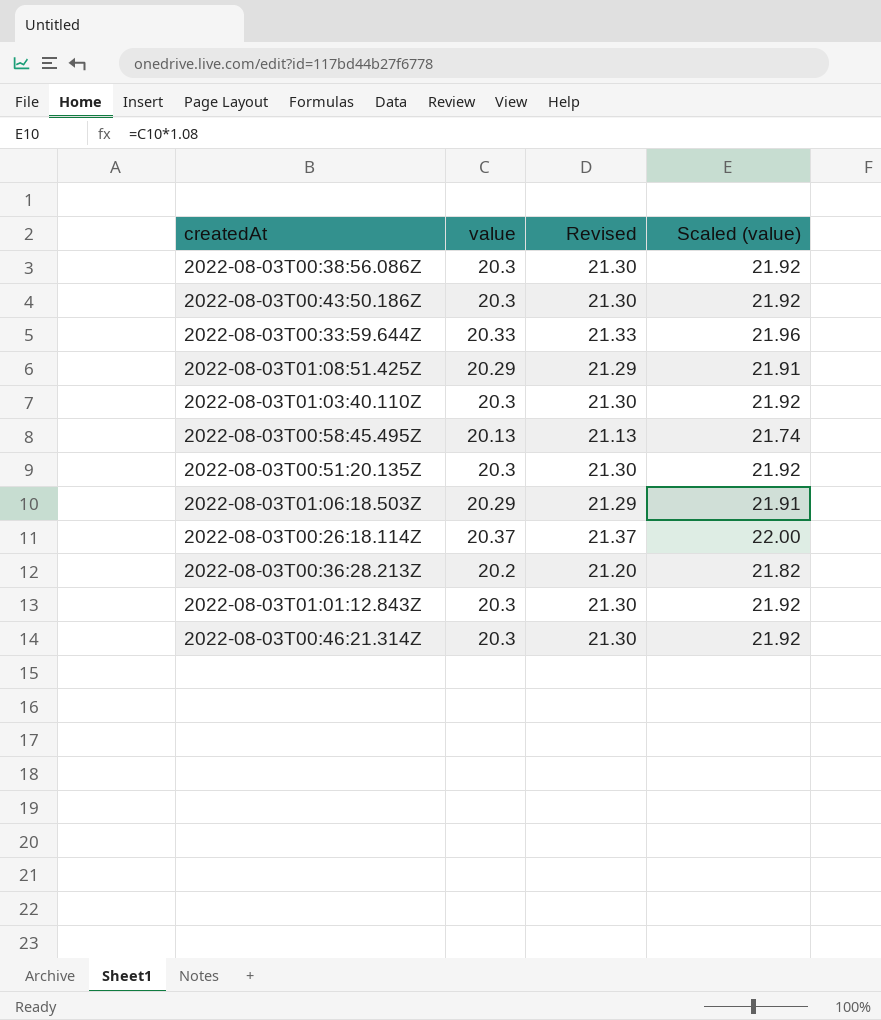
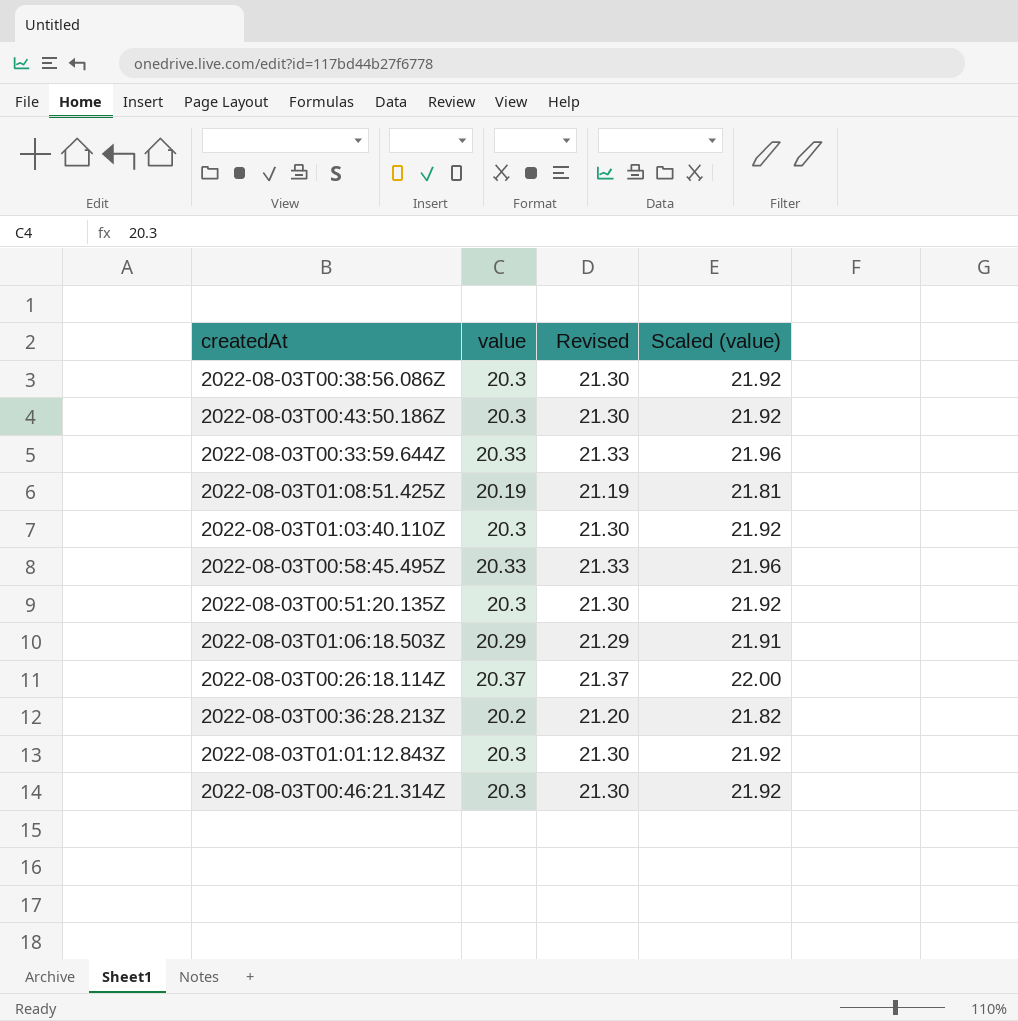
2022-08-03T01:08:51.425Z | value: 20.29 -> 20.19
2022-08-03T01:08:51.425Z | Revised: 21.29 -> 21.19
2022-08-03T01:08:51.425Z | Scaled (value): 21.91 -> 21.81
2022-08-03T00:58:45.495Z | value: 20.13 -> 20.33
2022-08-03T00:58:45.495Z | Revised: 21.13 -> 21.33
2022-08-03T00:58:45.495Z | Scaled (value): 21.74 -> 21.96

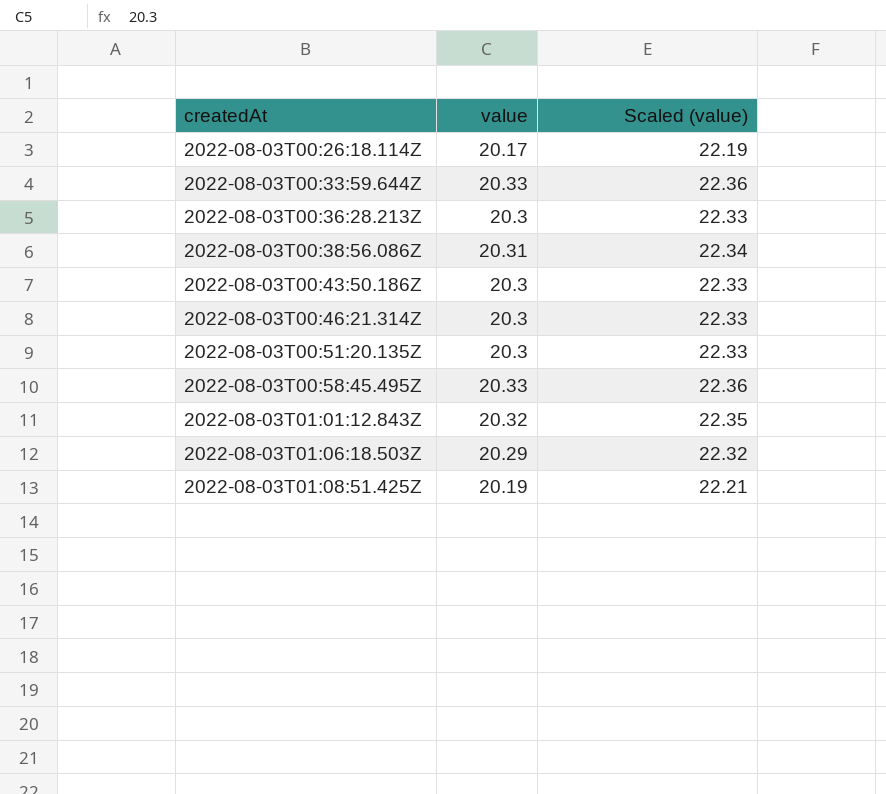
row order: none -> createdAt ascending
column Revised | formula: [value] + 1 -> none
column Scaled (value) | formula: [value] * 1.08 -> [value] * 1.1
row 2022-08-03T01:03:40.110Z: 20.3 | 21.30 | 21.92 -> none
2022-08-03T00:26:18.114Z | value: 20.37 -> 20.17
2022-08-03T00:36:28.213Z | value: 20.2 -> 20.3
2022-08-03T00:38:56.086Z | value: 20.3 -> 20.31
2022-08-03T01:01:12.843Z | value: 20.3 -> 20.32

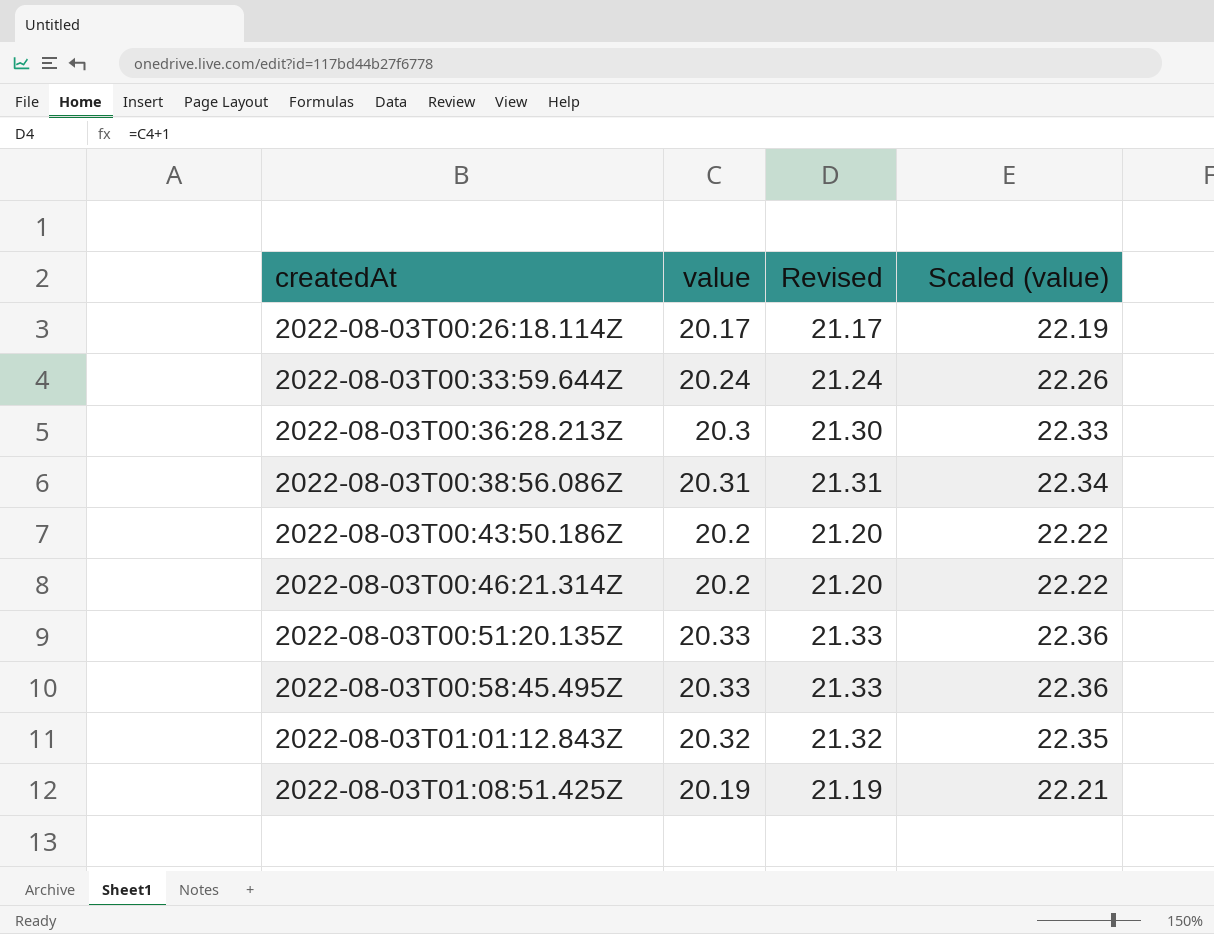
column Revised | formula: none -> [value] + 1
row 2022-08-03T01:06:18.503Z: 20.29 | 22.32 -> none
2022-08-03T00:33:59.644Z | value: 20.33 -> 20.24
2022-08-03T00:33:59.644Z | Scaled (value): 22.36 -> 22.26
2022-08-03T00:43:50.186Z | value: 20.3 -> 20.2
2022-08-03T00:43:50.186Z | Scaled (value): 22.33 -> 22.22
2022-08-03T00:46:21.314Z | value: 20.3 -> 20.2
2022-08-03T00:46:21.314Z | Scaled (value): 22.33 -> 22.22
2022-08-03T00:51:20.135Z | value: 20.3 -> 20.33
2022-08-03T00:51:20.135Z | Scaled (value): 22.33 -> 22.36

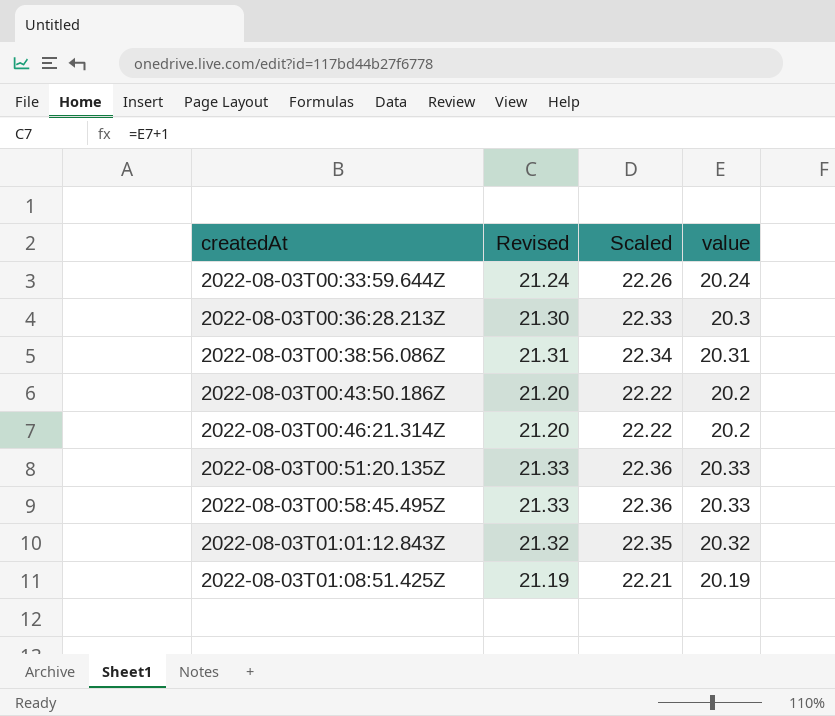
column name: Scaled (value) -> Scaled
column value | position: 2 -> 4
row 2022-08-03T00:26:18.114Z: 20.17 | 21.17 | 22.19 -> none

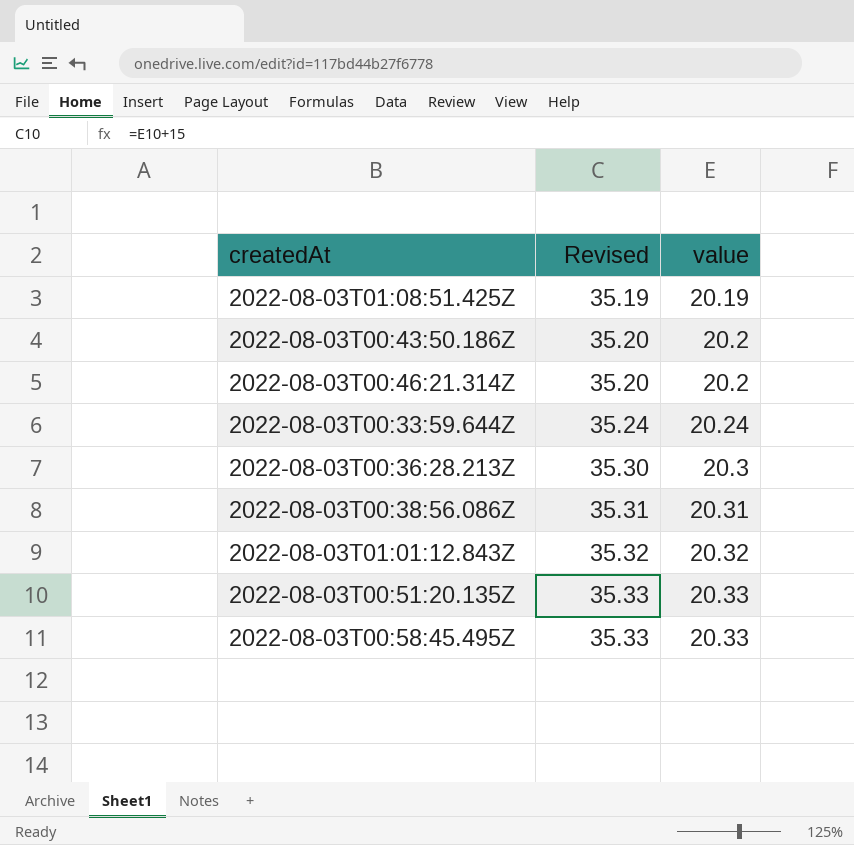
row order: createdAt ascending -> Revised ascending
column Scaled | formula: [value] * 1.1 -> none
column Revised | formula: [value] + 1 -> [value] + 15

